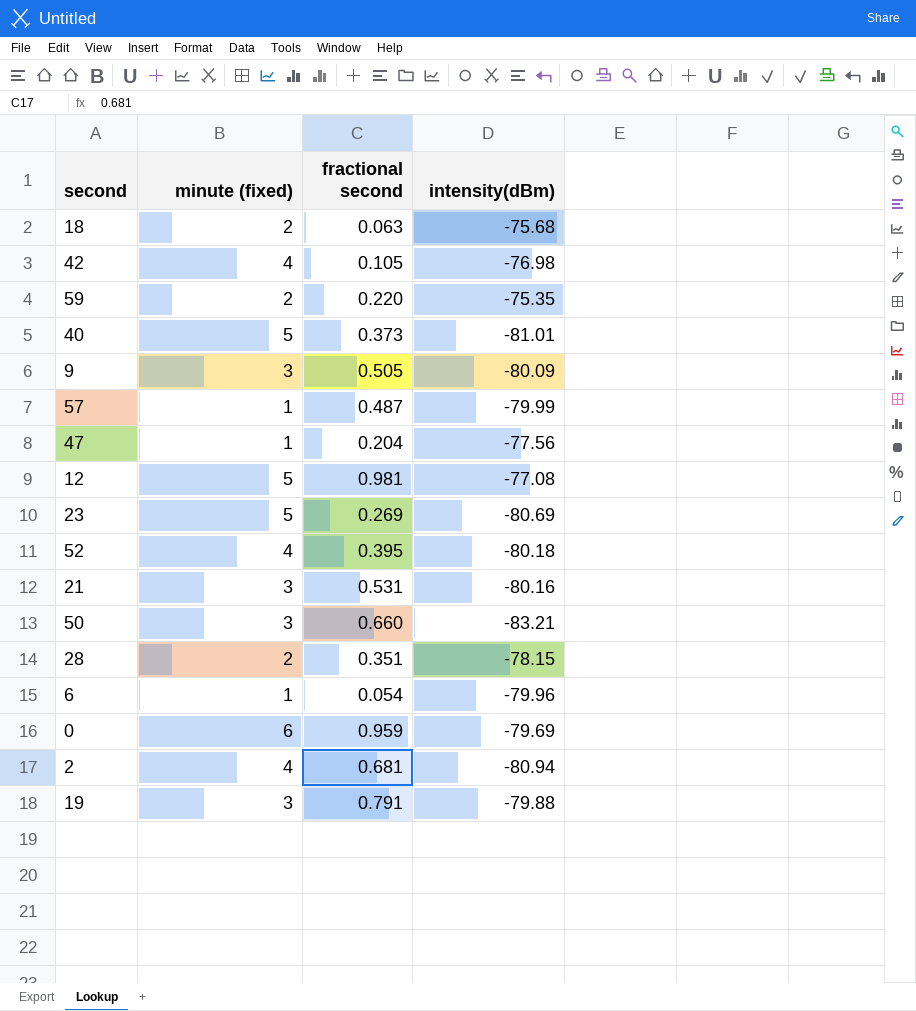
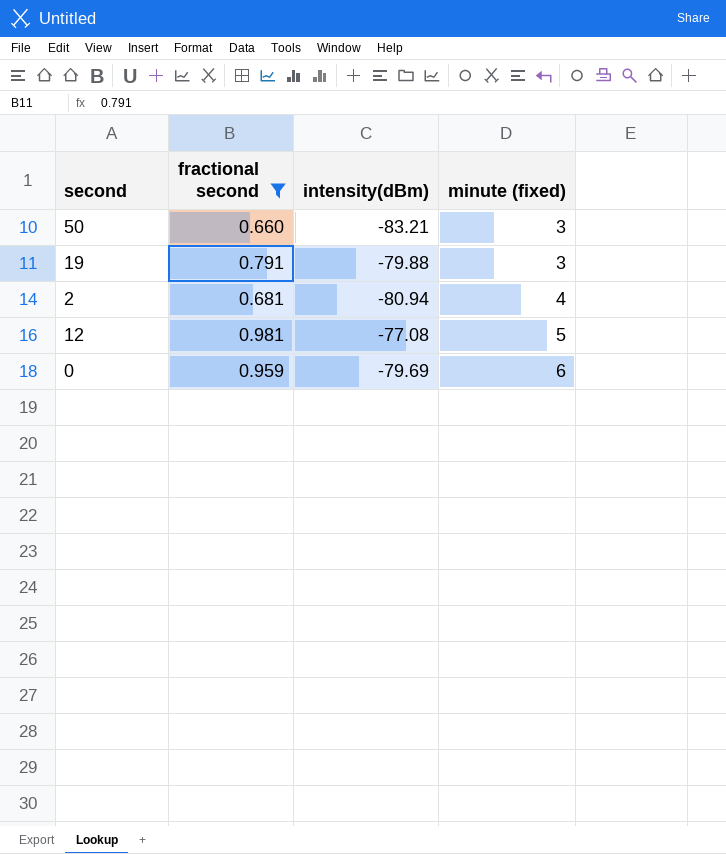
filter: none -> fractional second >= 0.660
row order: none -> minute (fixed) ascending
column minute (fixed) | position: 2 -> 4

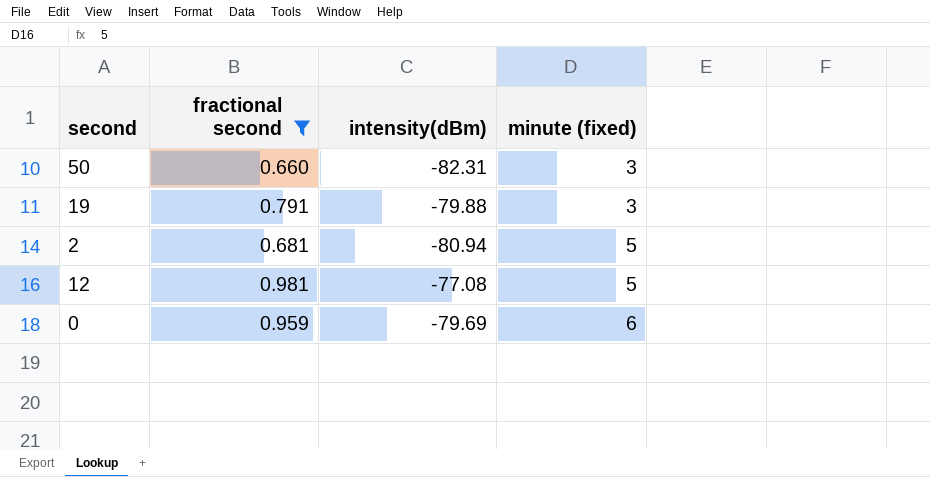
50 | intensity(dBm): -83.21 -> -82.31
2 | minute (fixed): 4 -> 5

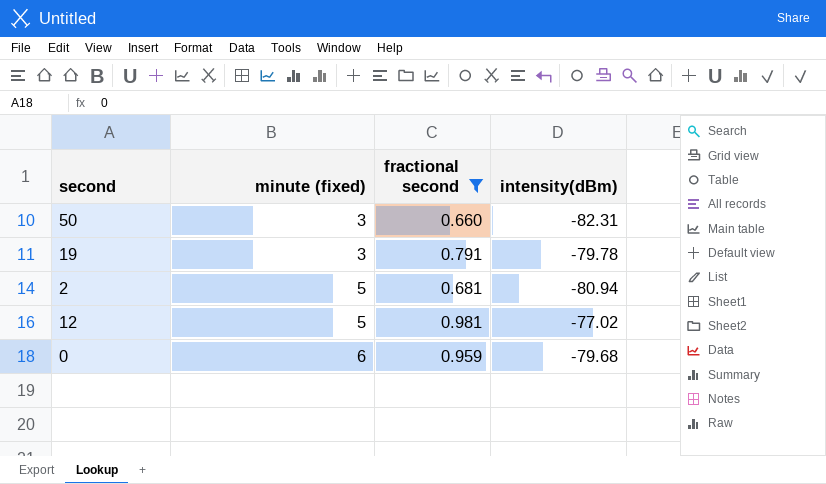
column minute (fixed) | position: 4 -> 2
19 | intensity(dBm): -79.88 -> -79.78
12 | intensity(dBm): -77.08 -> -77.02
0 | intensity(dBm): -79.69 -> -79.68

